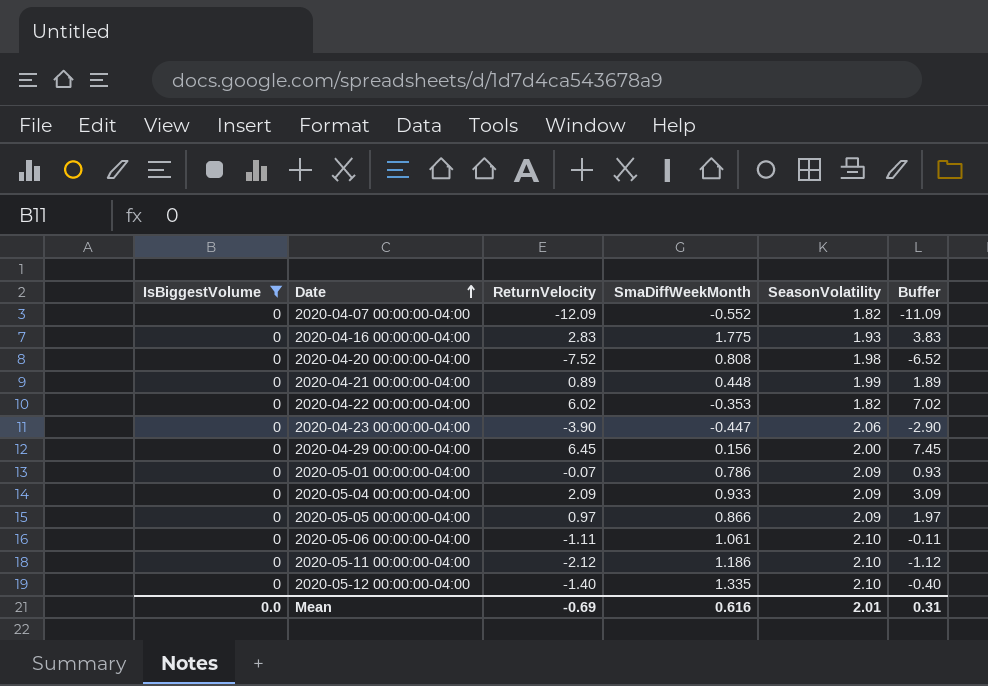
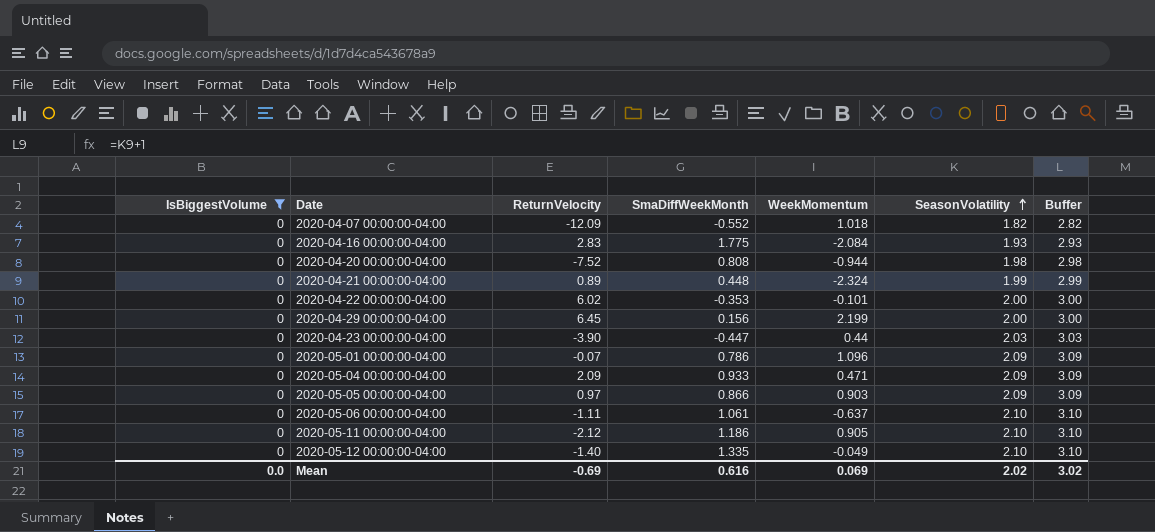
row order: Date ascending -> SeasonVolatility ascending
column WeekMomentum | position: none -> 5
column Buffer | formula: [ReturnVelocity] + 1 -> [SeasonVolatility] + 1
2020-04-22 00:00:00-04:00 | SeasonVolatility: 1.82 -> 2.00
2020-04-23 00:00:00-04:00 | SeasonVolatility: 2.06 -> 2.03
Mean | SeasonVolatility: 2.01 -> 2.02
Mean | Buffer: 0.31 -> 3.02

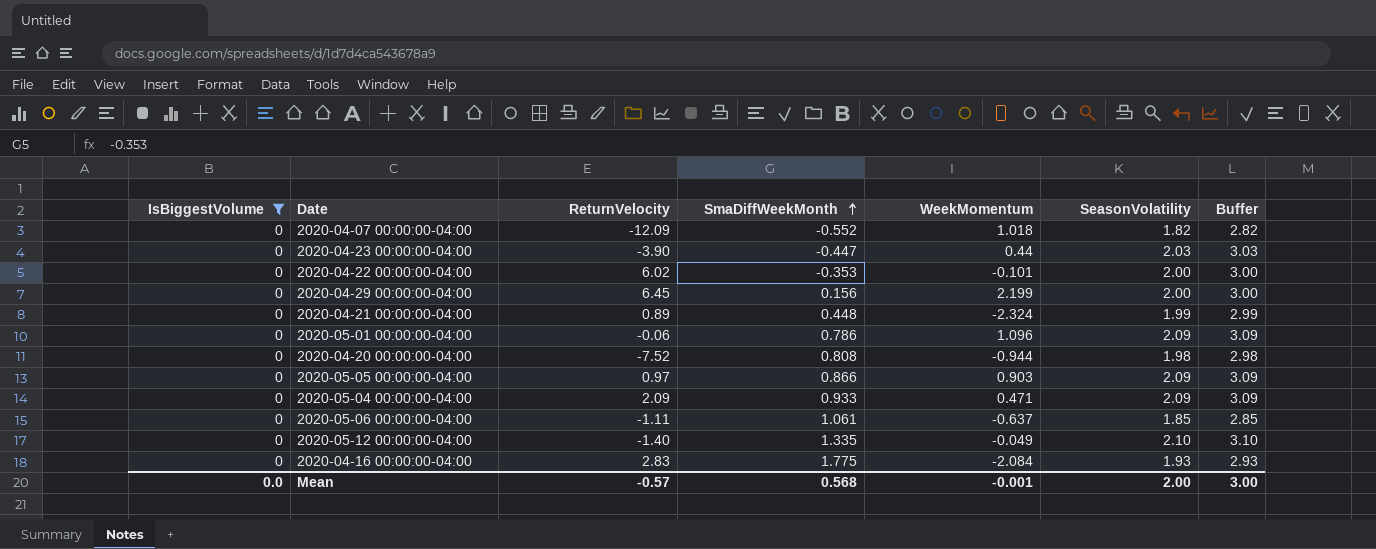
row order: SeasonVolatility ascending -> SmaDiffWeekMonth ascending
row 2020-05-11 00:00:00-04:00: 0 | -2.12 | 1.186 | 0.905 | 2.10 | 3.10 -> none
2020-05-01 00:00:00-04:00 | ReturnVelocity: -0.07 -> -0.06
2020-05-06 00:00:00-04:00 | SeasonVolatility: 2.10 -> 1.85
2020-05-06 00:00:00-04:00 | Buffer: 3.10 -> 2.85
Mean | ReturnVelocity: -0.69 -> -0.57
Mean | SmaDiffWeekMonth: 0.616 -> 0.568
Mean | WeekMomentum: 0.069 -> -0.001
Mean | SeasonVolatility: 2.02 -> 2.00
Mean | Buffer: 3.02 -> 3.00

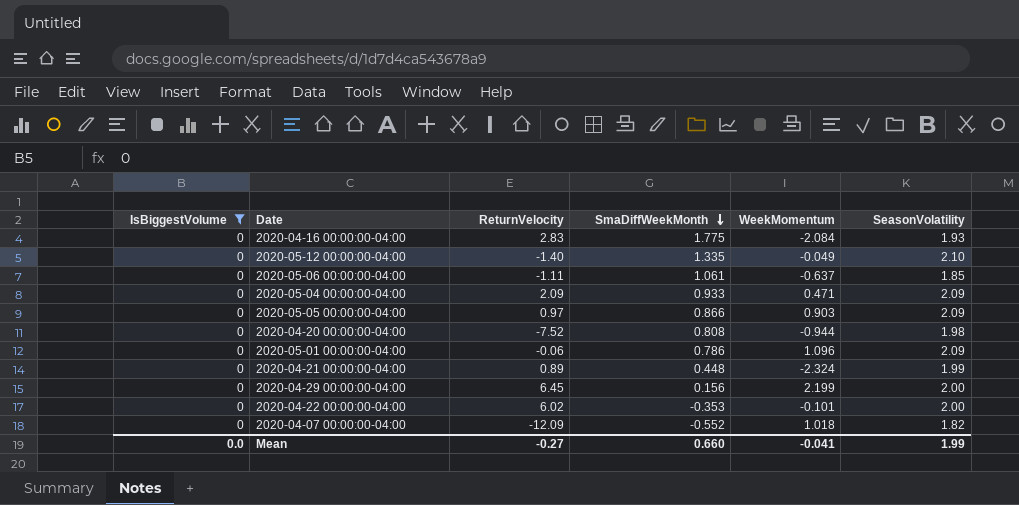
row order: SmaDiffWeekMonth ascending -> SmaDiffWeekMonth descending
column Buffer | formula: [SeasonVolatility] + 1 -> none
row 2020-04-23 00:00:00-04:00: 0 | -3.90 | -0.447 | 0.44 | 2.03 | 3.03 -> none
Mean | ReturnVelocity: -0.57 -> -0.27
Mean | SmaDiffWeekMonth: 0.568 -> 0.660
Mean | WeekMomentum: -0.001 -> -0.041
Mean | SeasonVolatility: 2.00 -> 1.99

